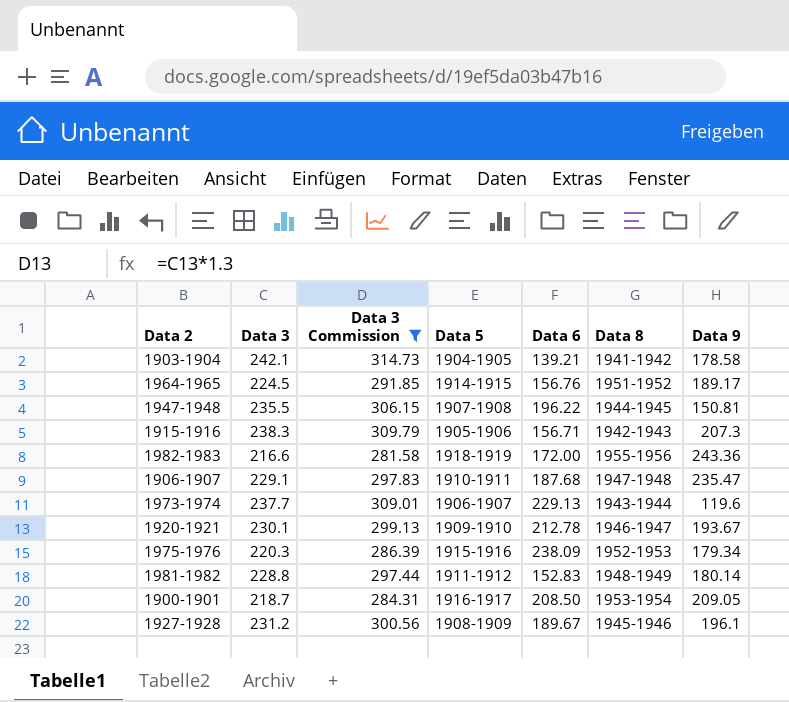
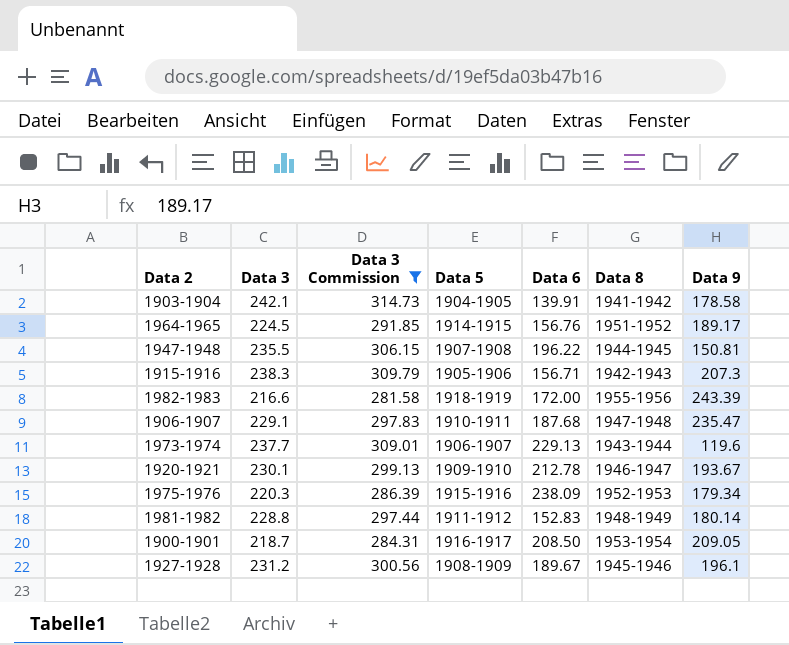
1903-1904 | Data 6: 139.21 -> 139.91
1982-1983 | Data 9: 243.36 -> 243.39

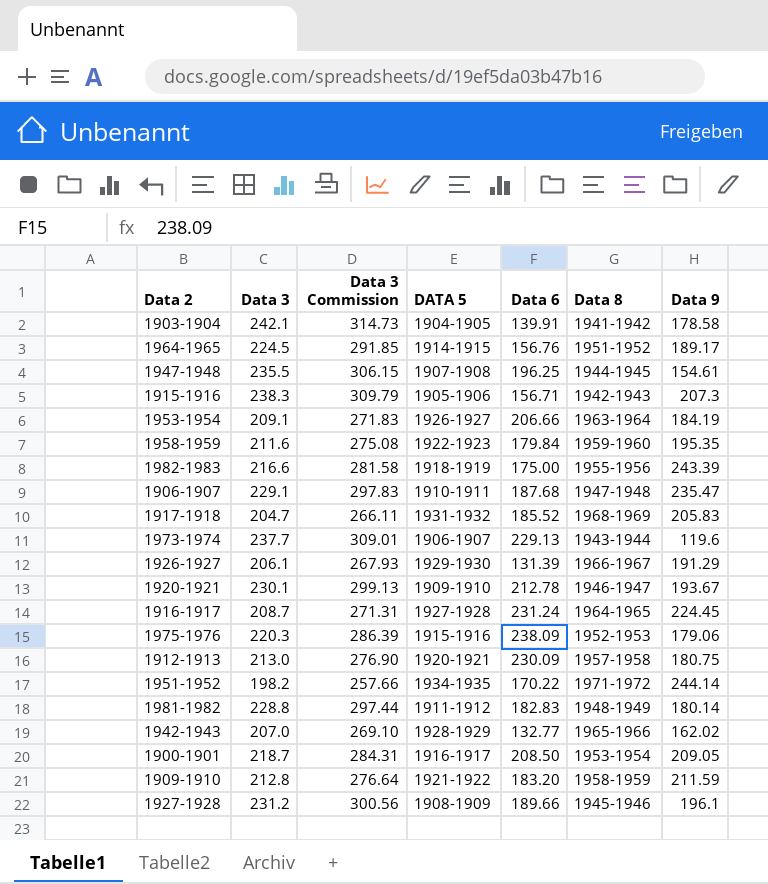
filter: Data 3 Commission >= 281.58 -> none
column name: Data 5 -> DATA 5
1947-1948 | Data 6: 196.22 -> 196.25
1947-1948 | Data 9: 150.81 -> 154.61
1982-1983 | Data 6: 172.00 -> 175.00
1975-1976 | Data 9: 179.34 -> 179.06
1981-1982 | Data 6: 152.83 -> 182.83
1927-1928 | Data 6: 189.67 -> 189.66

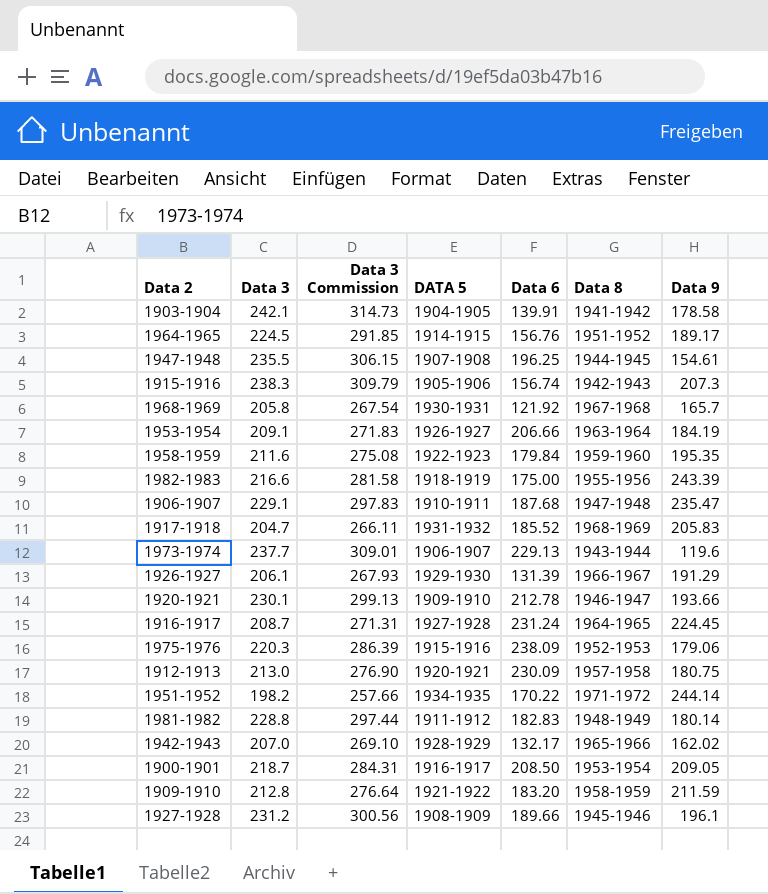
1915-1916 | Data 6: 156.71 -> 156.74
row 1968-1969: none -> 205.8 | 267.54 | 1930-1931 | 121.92 | 1967-1968 | 165.7
1920-1921 | Data 9: 193.67 -> 193.66
1942-1943 | Data 6: 132.77 -> 132.17

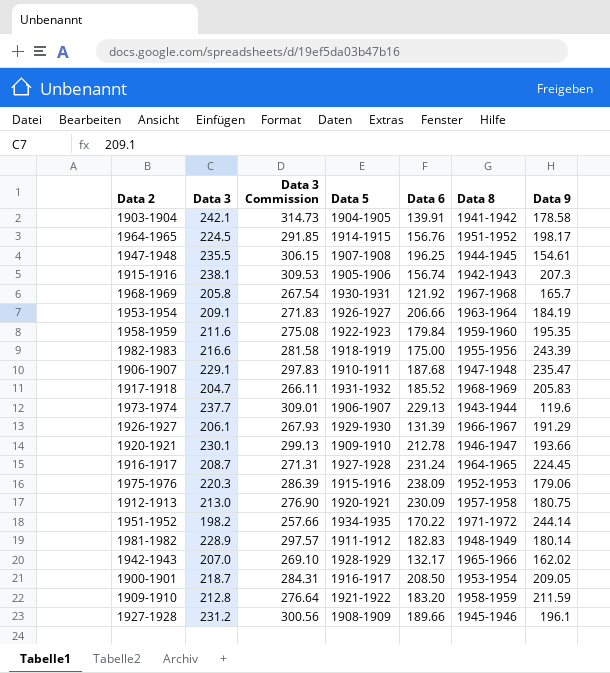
column name: DATA 5 -> Data 5
1964-1965 | Data 9: 189.17 -> 198.17
1915-1916 | Data 3: 238.3 -> 238.1
1915-1916 | Data 3 Commission: 309.79 -> 309.53
1981-1982 | Data 3: 228.8 -> 228.9
1981-1982 | Data 3 Commission: 297.44 -> 297.57

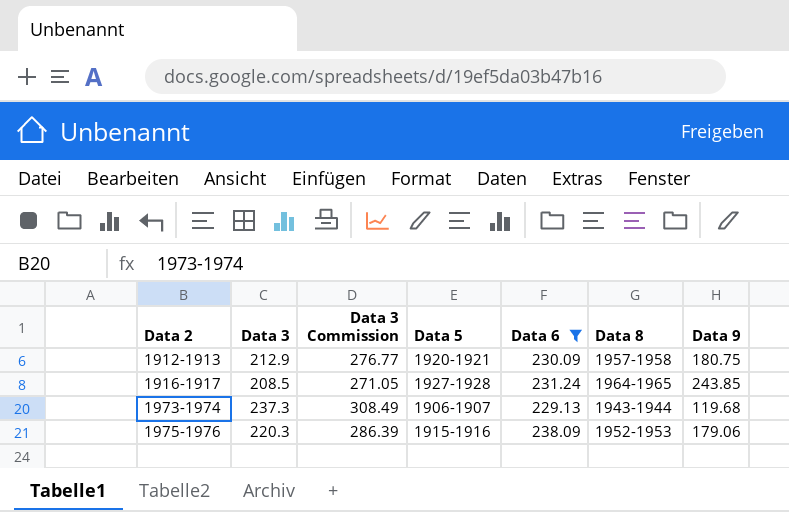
filter: none -> Data 6 >= 229.13
row order: none -> Data 2 ascending
1912-1913 | Data 3: 213.0 -> 212.9
1912-1913 | Data 3 Commission: 276.90 -> 276.77
1916-1917 | Data 3: 208.7 -> 208.5
1916-1917 | Data 3 Commission: 271.31 -> 271.05
1916-1917 | Data 9: 224.45 -> 243.85
1973-1974 | Data 3: 237.7 -> 237.3
1973-1974 | Data 3 Commission: 309.01 -> 308.49
1973-1974 | Data 9: 119.6 -> 119.68

